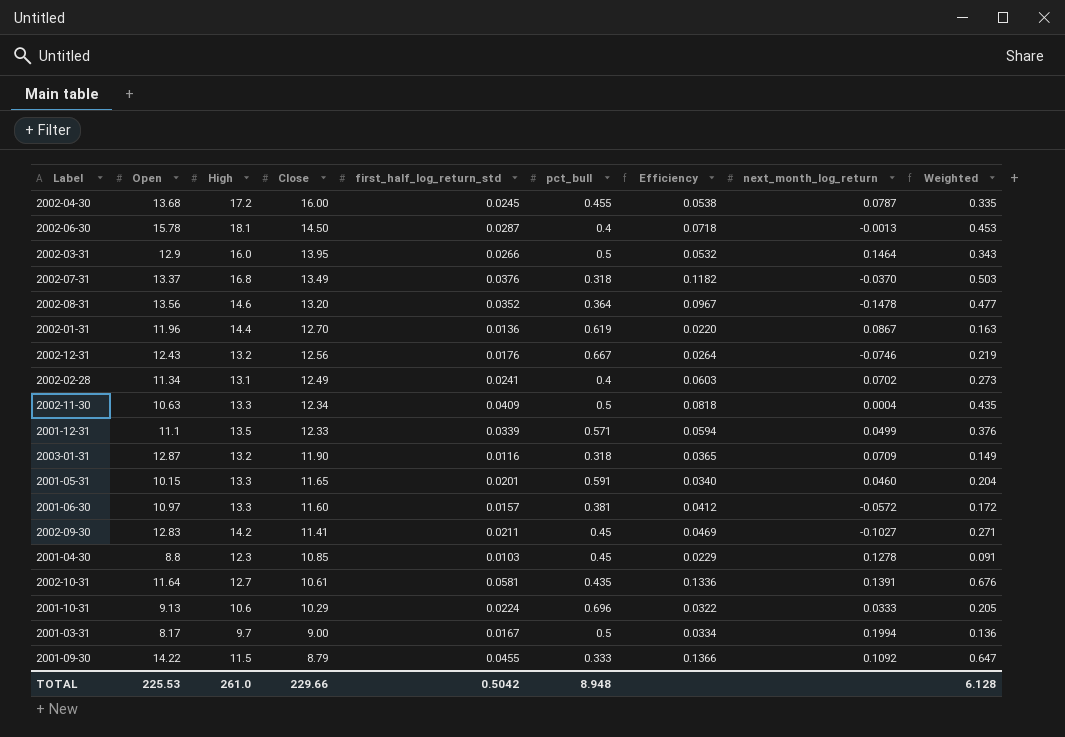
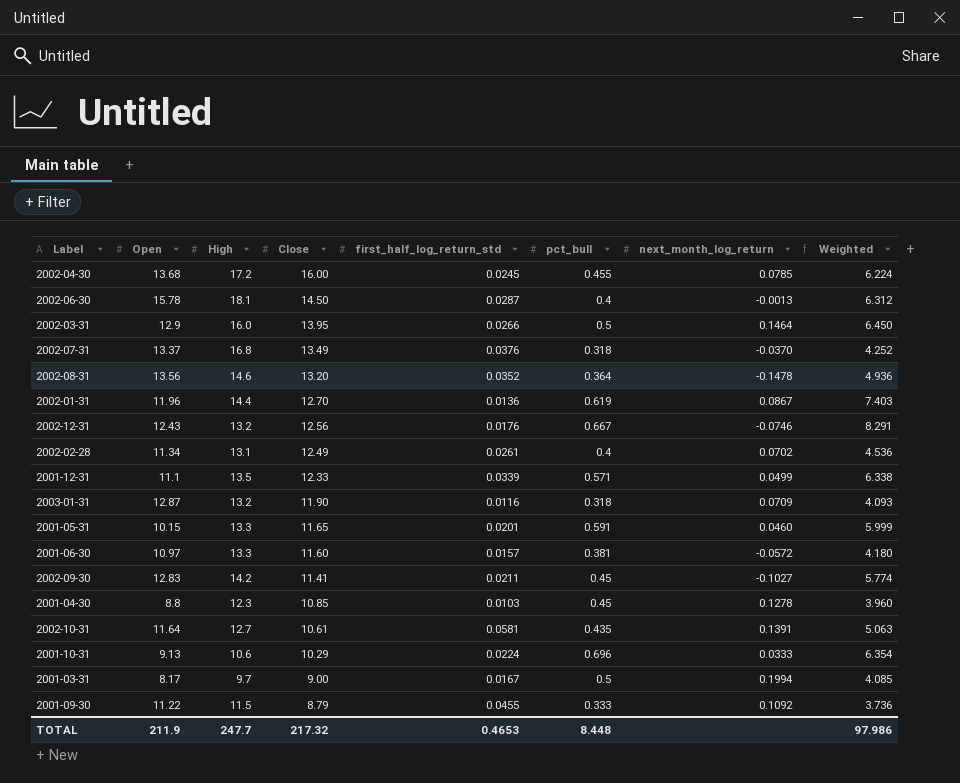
column Efficiency | formula: [first_half_log_return_std] / [pct_bull] -> none
column Weighted | formula: [Open] * [first_half_log_return_std] -> [Open] * [pct_bull]
row 2002-11-30: 10.63 | 13.3 | 12.34 | 0.0409 | 0.5 | 0.0818 | 0.0004 | 0.435 -> none
2002-04-30 | next_month_log_return: 0.0787 -> 0.0785
2002-02-28 | first_half_log_return_std: 0.0241 -> 0.0261
2001-09-30 | Open: 14.22 -> 11.22
TOTAL | Open: 225.53 -> 211.9
TOTAL | High: 261.0 -> 247.7
TOTAL | Close: 229.66 -> 217.32
TOTAL | first_half_log_return_std: 0.5042 -> 0.4653
TOTAL | pct_bull: 8.948 -> 8.448
TOTAL | Weighted: 6.128 -> 97.986

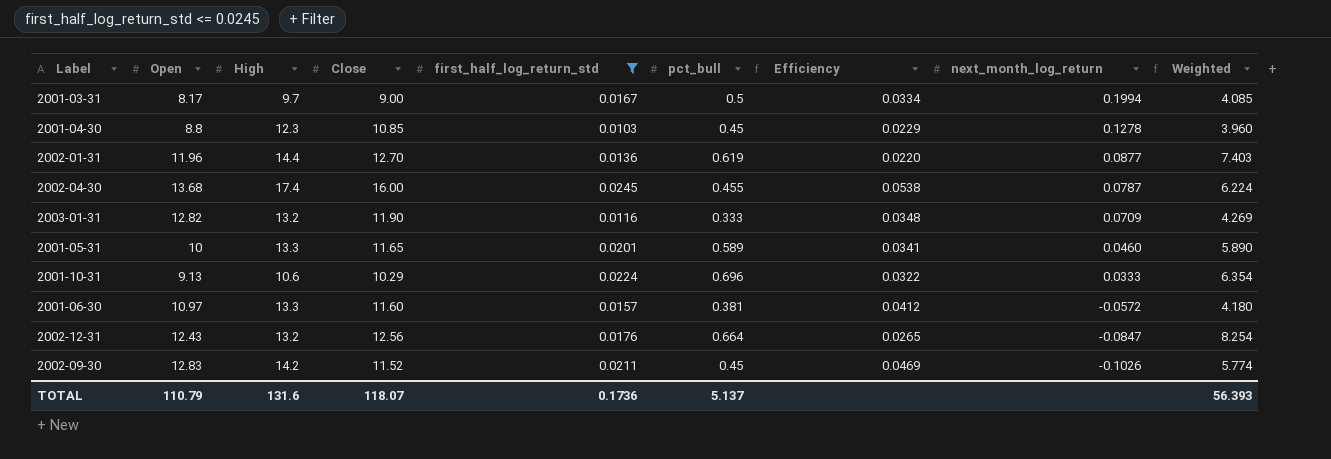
filter: none -> first_half_log_return_std <= 0.0245
row order: Close descending -> next_month_log_return descending
column Efficiency | formula: none -> [first_half_log_return_std] / [pct_bull]
2002-01-31 | next_month_log_return: 0.0867 -> 0.0877
2002-04-30 | High: 17.2 -> 17.4
2002-04-30 | next_month_log_return: 0.0785 -> 0.0787
2003-01-31 | Open: 12.87 -> 12.82
2003-01-31 | pct_bull: 0.318 -> 0.333
2003-01-31 | Weighted: 4.093 -> 4.269
2001-05-31 | Open: 10.15 -> 10
2001-05-31 | pct_bull: 0.591 -> 0.589
2001-05-31 | Weighted: 5.999 -> 5.890
2002-12-31 | pct_bull: 0.667 -> 0.664
2002-12-31 | next_month_log_return: -0.0746 -> -0.0847
2002-12-31 | Weighted: 8.291 -> 8.254
2002-09-30 | Close: 11.41 -> 11.52
2002-09-30 | next_month_log_return: -0.1027 -> -0.1026
TOTAL | Open: 211.9 -> 110.79
TOTAL | High: 247.7 -> 131.6
TOTAL | Close: 217.32 -> 118.07
TOTAL | first_half_log_return_std: 0.4653 -> 0.1736
TOTAL | pct_bull: 8.448 -> 5.137
TOTAL | Weighted: 97.986 -> 56.393

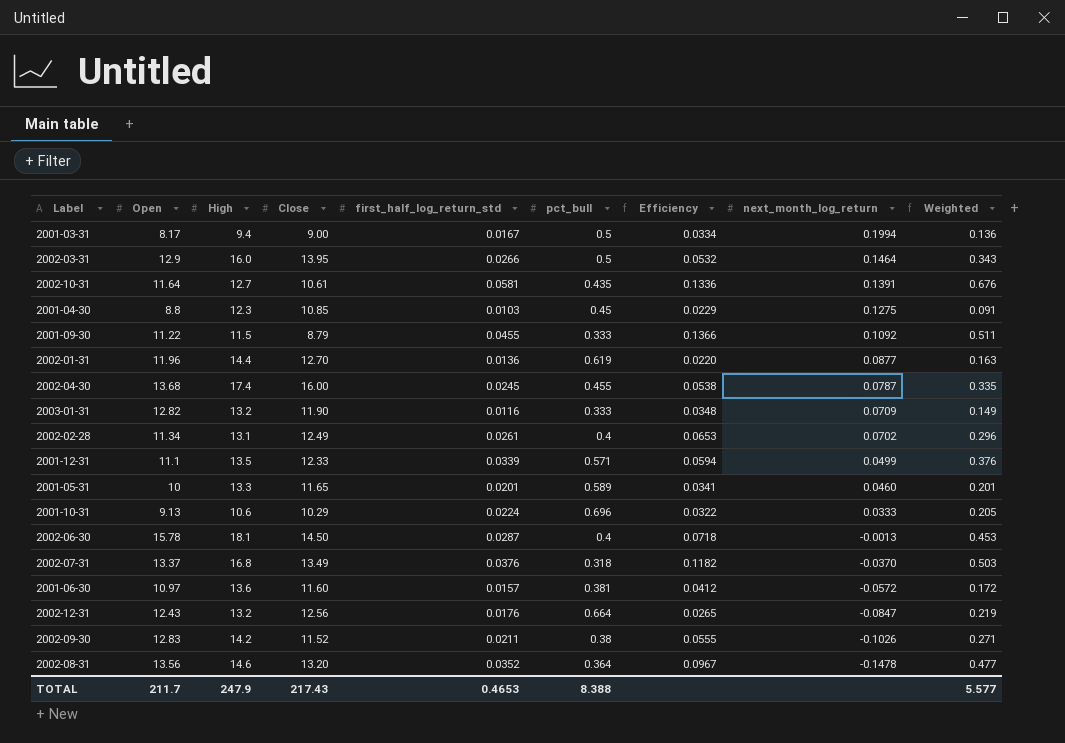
filter: first_half_log_return_std <= 0.0245 -> none
column Weighted | formula: [Open] * [pct_bull] -> [Open] * [first_half_log_return_std]
2001-03-31 | High: 9.7 -> 9.4
2001-04-30 | next_month_log_return: 0.1278 -> 0.1275
2001-06-30 | High: 13.3 -> 13.6
2002-09-30 | pct_bull: 0.45 -> 0.38
2002-09-30 | Efficiency: 0.0469 -> 0.0555
TOTAL | Open: 110.79 -> 211.7
TOTAL | High: 131.6 -> 247.9
TOTAL | Close: 118.07 -> 217.43
TOTAL | first_half_log_return_std: 0.1736 -> 0.4653
TOTAL | pct_bull: 5.137 -> 8.388
TOTAL | Weighted: 56.393 -> 5.577

